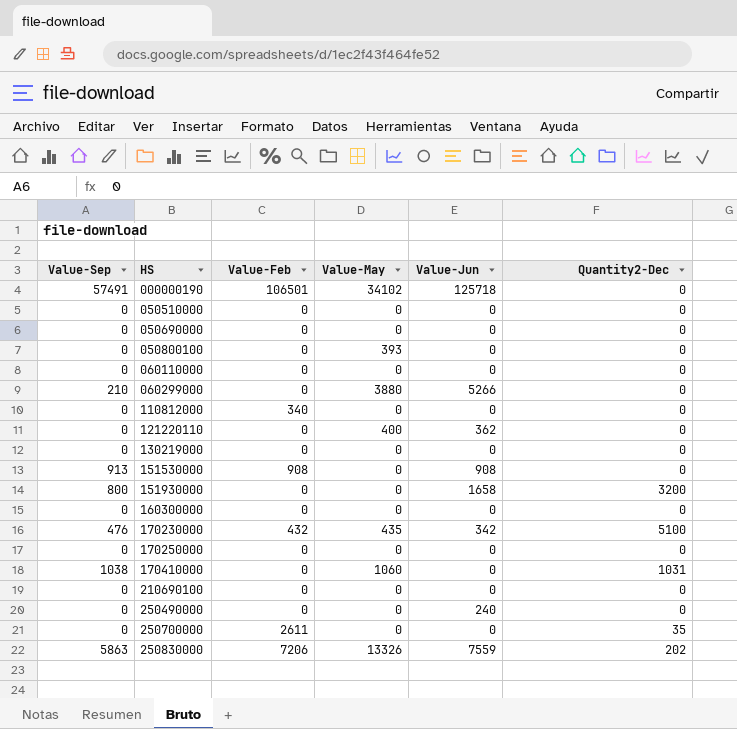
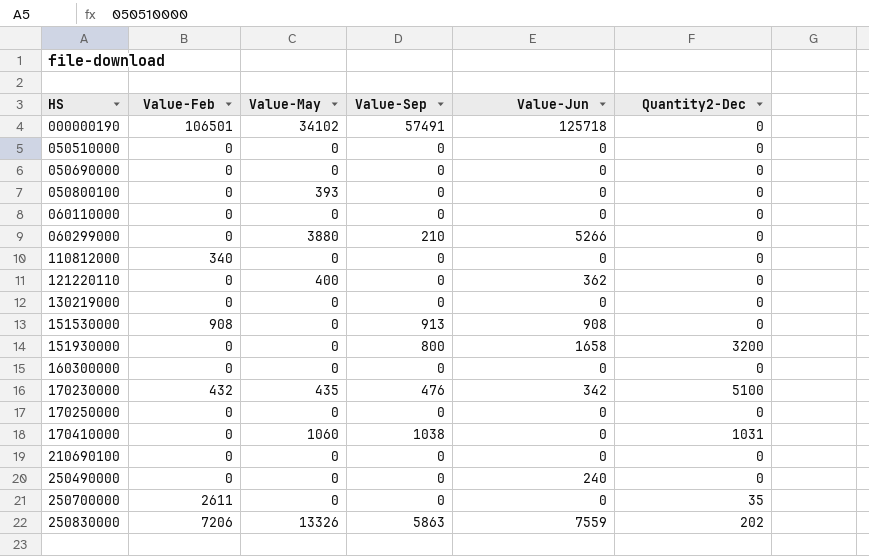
column Value-Sep | position: 1 -> 4

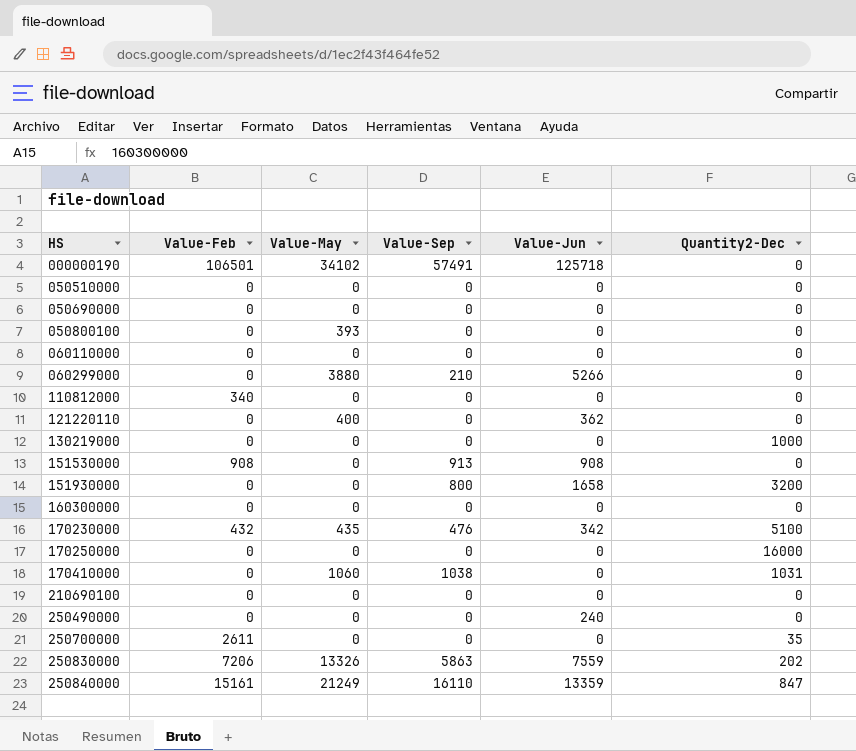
130219000 | Quantity2-Dec: 0 -> 1000
170250000 | Quantity2-Dec: 0 -> 16000
row 250840000: none -> 15161 | 21249 | 16110 | 13359 | 847

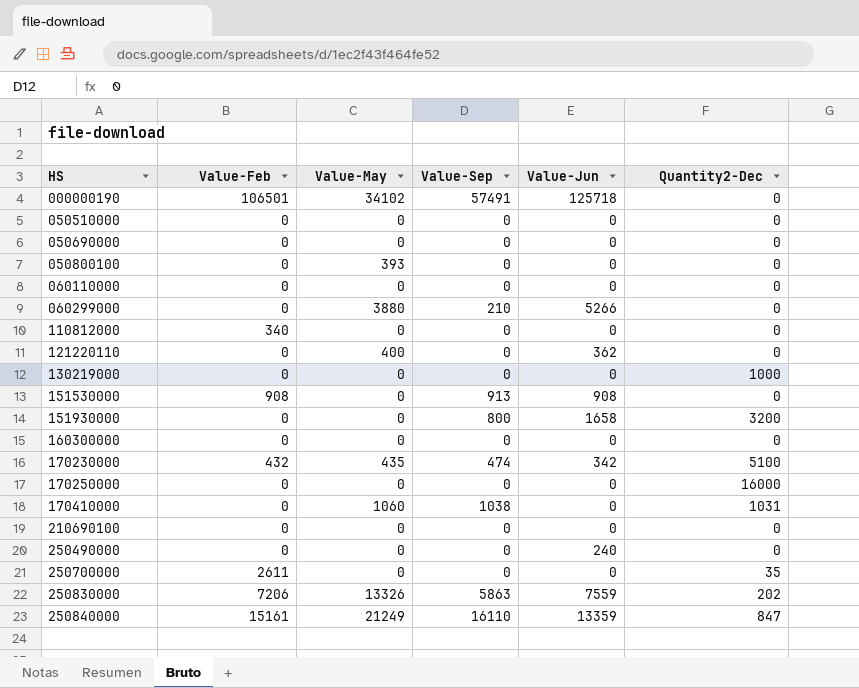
170230000 | Value-Sep: 476 -> 474

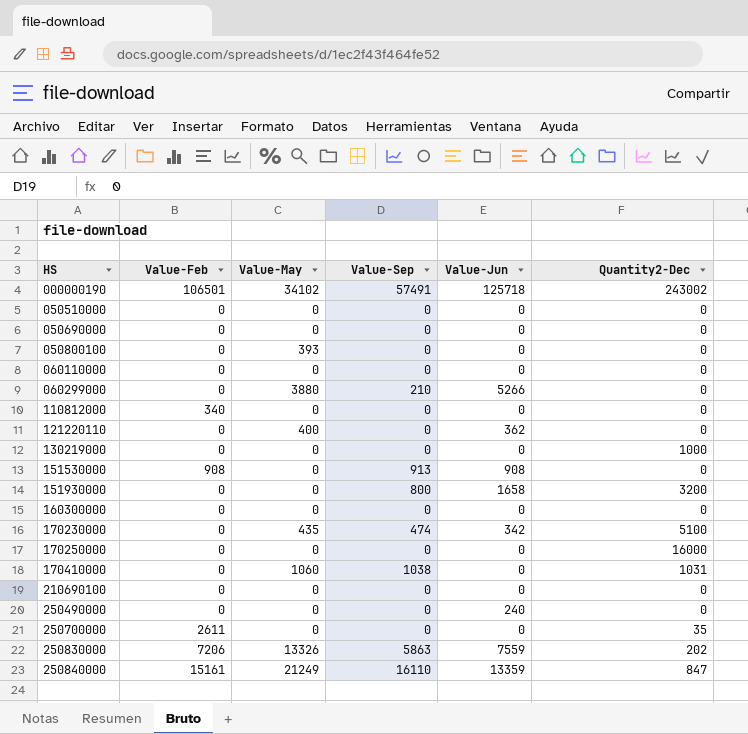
000000190 | Quantity2-Dec: 0 -> 243002
170230000 | Value-Feb: 432 -> 0

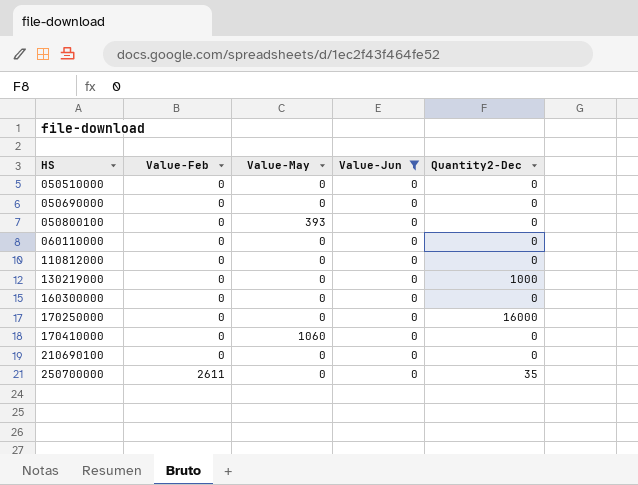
filter: none -> Value-Jun = 0
column Value-Sep | position: 4 -> none
110812000 | Value-Feb: 340 -> 0
170410000 | Quantity2-Dec: 1031 -> 0

